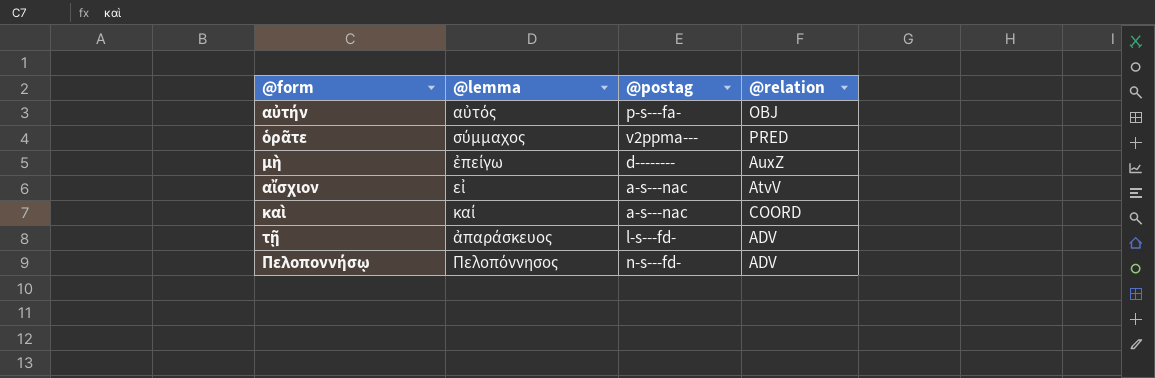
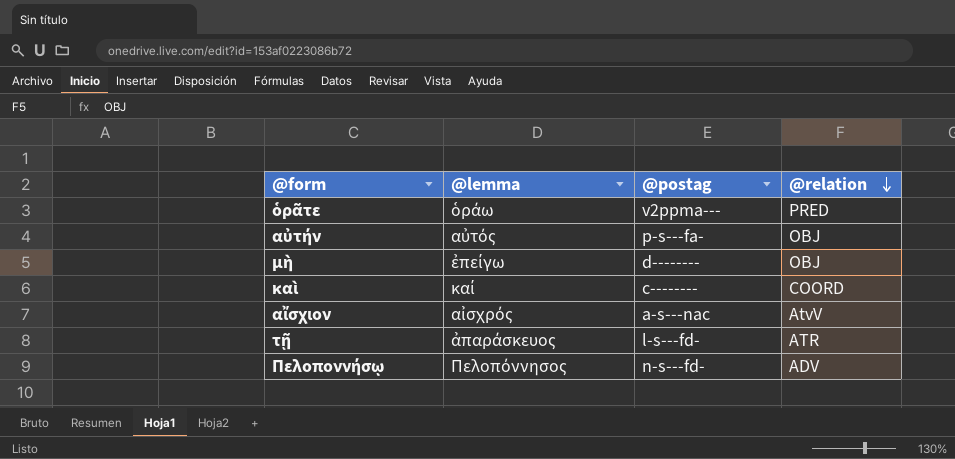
row order: none -> @relation descending
ὁρᾶτε | @lemma: σύμμαχος -> ὁράω
μὴ | @relation: AuxZ -> OBJ
καὶ | @postag: a-s---nac -> c--------
αἴσχιον | @lemma: εἰ -> αἰσχρός
τῇ | @relation: ADV -> ATR

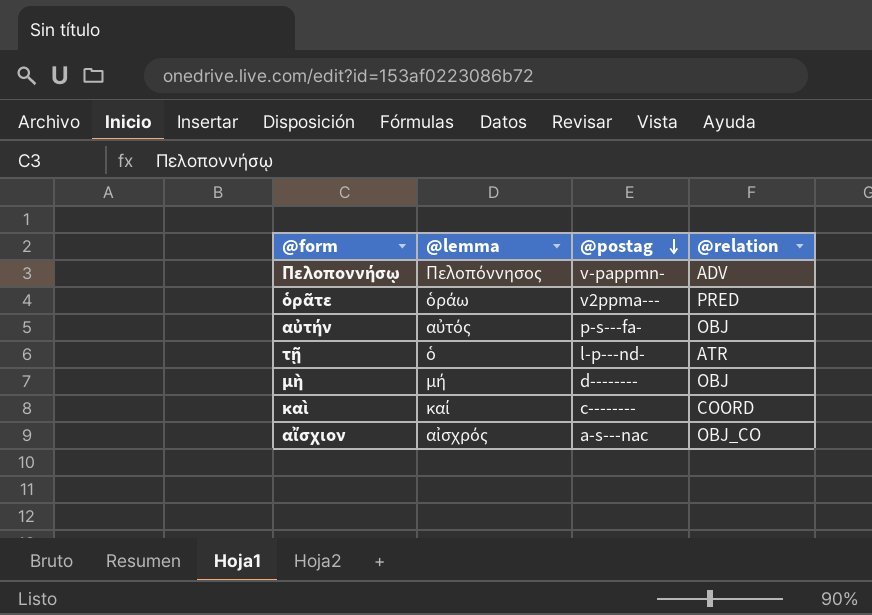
row order: @relation descending -> @postag descending
Πελοποννήσῳ | @postag: n-s---fd- -> v-pappmn-
τῇ | @lemma: ἀπαράσκευος -> ὁ
τῇ | @postag: l-s---fd- -> l-p---nd-
μὴ | @lemma: ἐπείγω -> μή
αἴσχιον | @relation: AtvV -> OBJ_CO

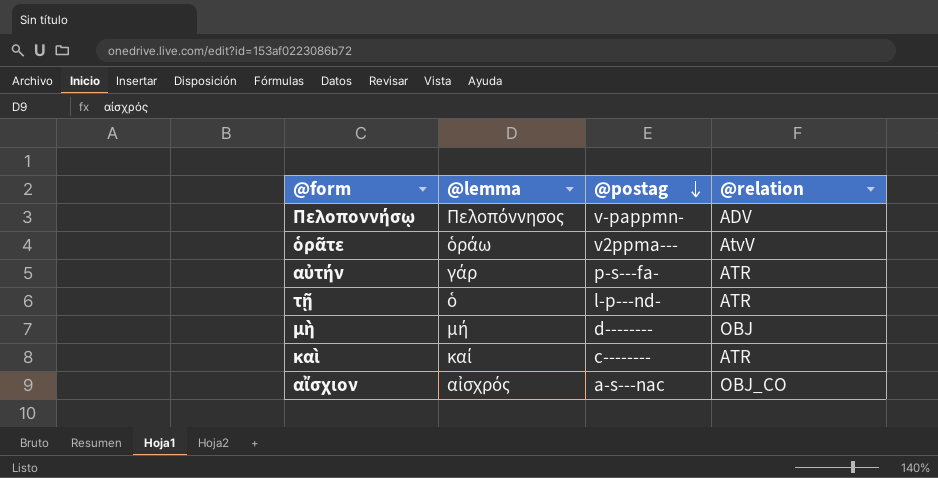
ὁρᾶτε | @relation: PRED -> AtvV
αὐτήν | @lemma: αὐτός -> γάρ
αὐτήν | @relation: OBJ -> ATR
καὶ | @relation: COORD -> ATR

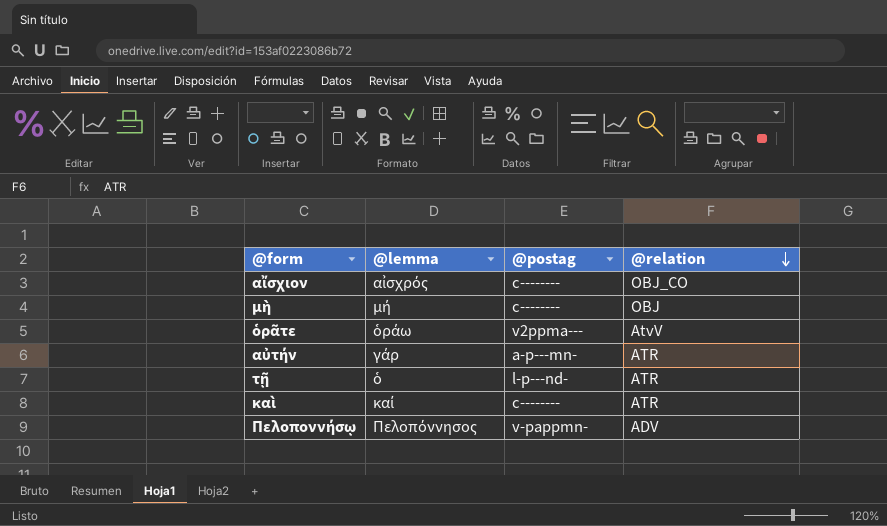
row order: @postag descending -> @relation descending
αἴσχιον | @postag: a-s---nac -> c--------
μὴ | @postag: d-------- -> c--------
αὐτήν | @postag: p-s---fa- -> a-p---mn-

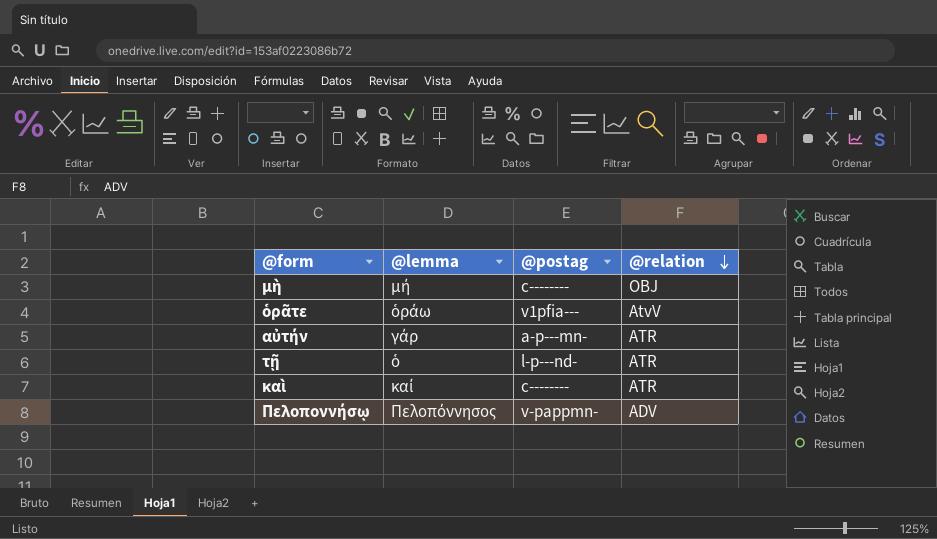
row αἴσχιον: αἰσχρός | c-------- | OBJ_CO -> none
ὁρᾶτε | @postag: v2ppma--- -> v1pfia---

